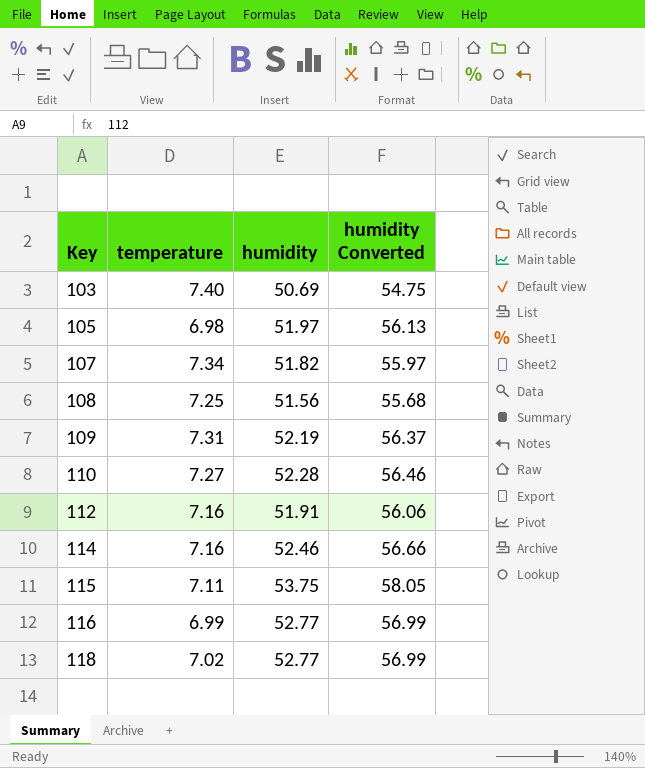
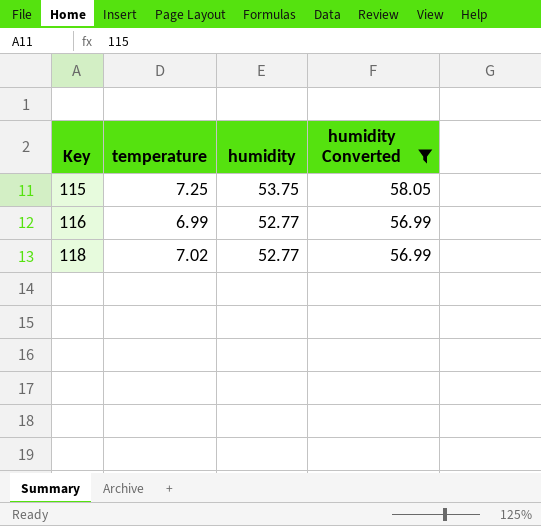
filter: none -> humidity Converted >= 56.99
115 | temperature: 7.11 -> 7.25

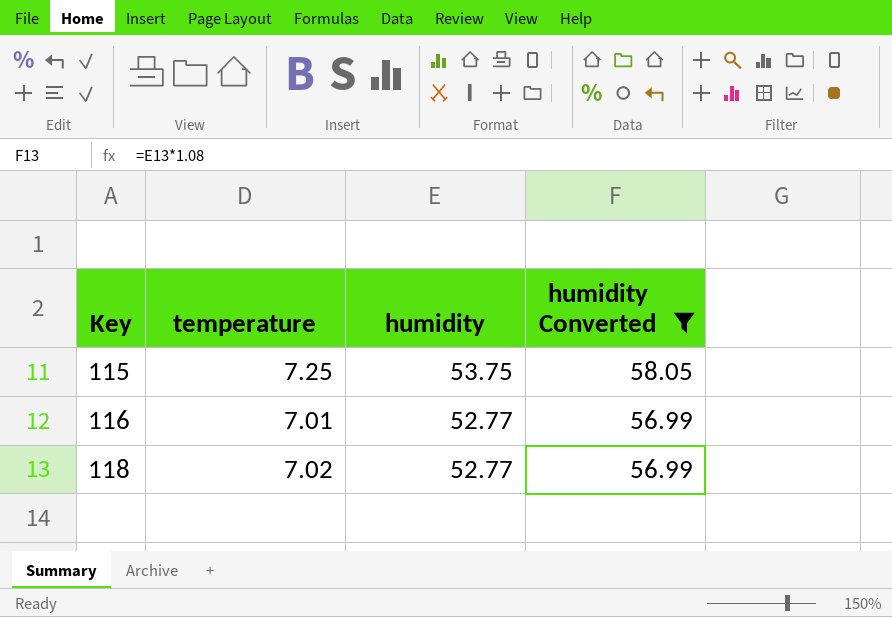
116 | temperature: 6.99 -> 7.01

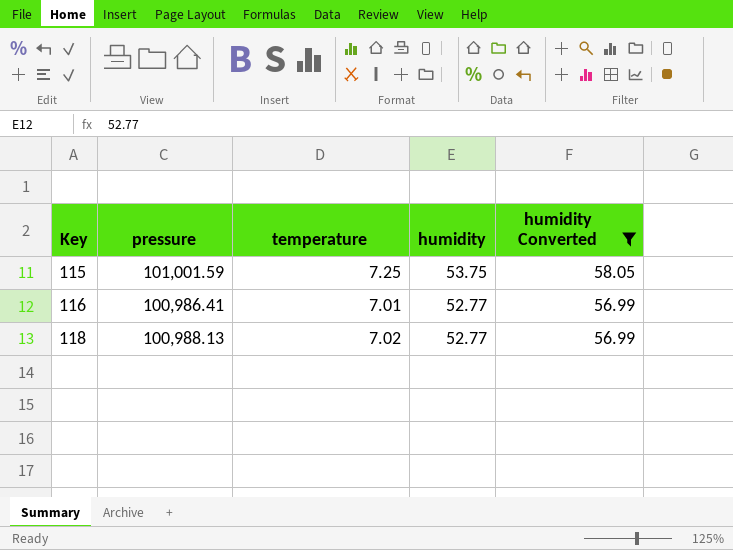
column pressure | position: none -> 2

